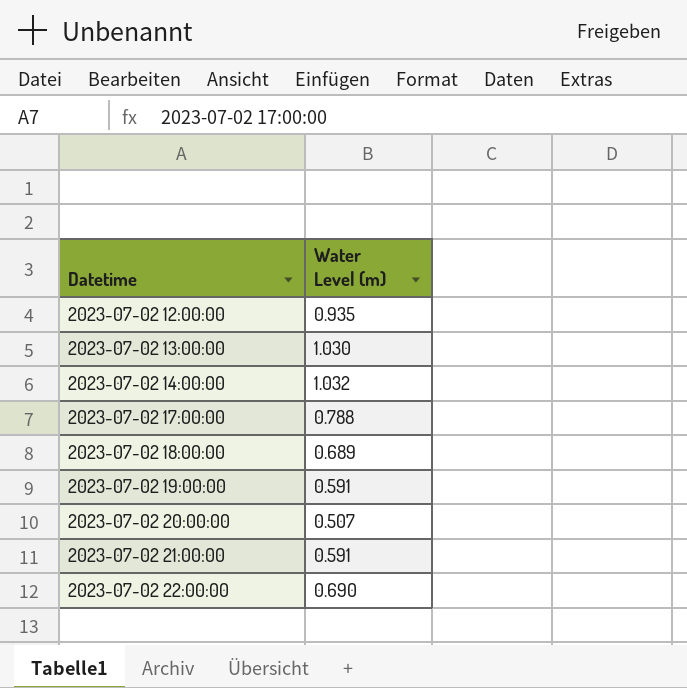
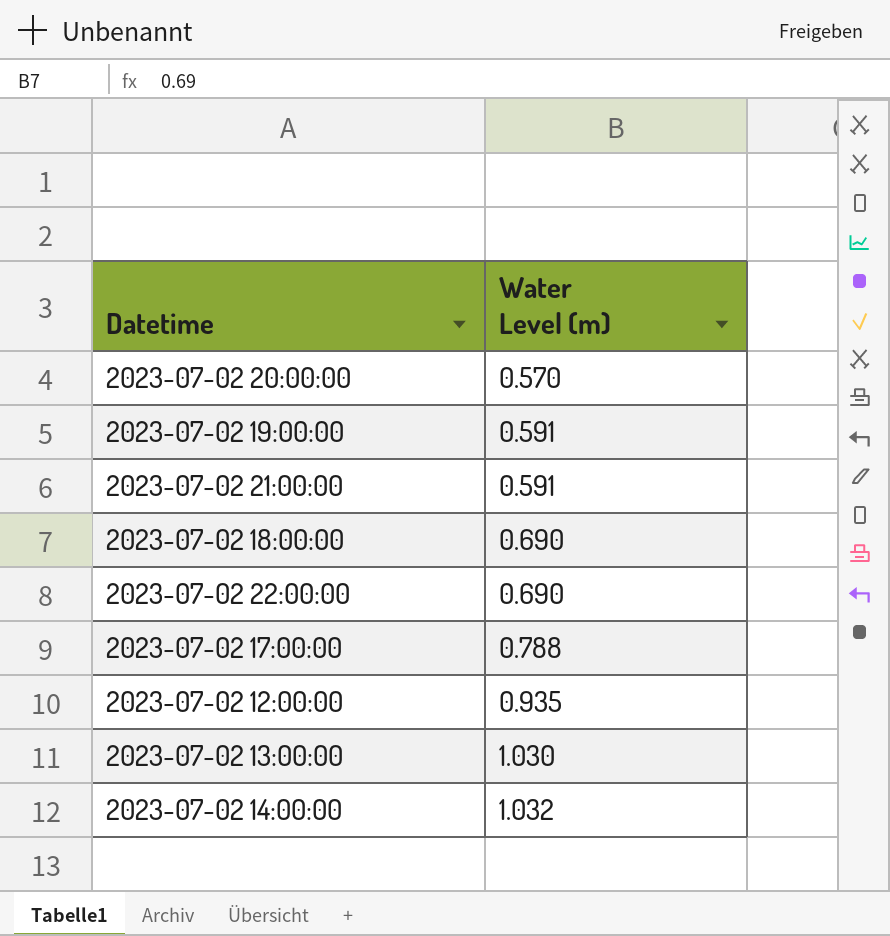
row order: Datetime ascending -> Water Level (m) ascending
2023-07-02 20:00:00 | Water Level (m): 0.507 -> 0.570
2023-07-02 18:00:00 | Water Level (m): 0.689 -> 0.690

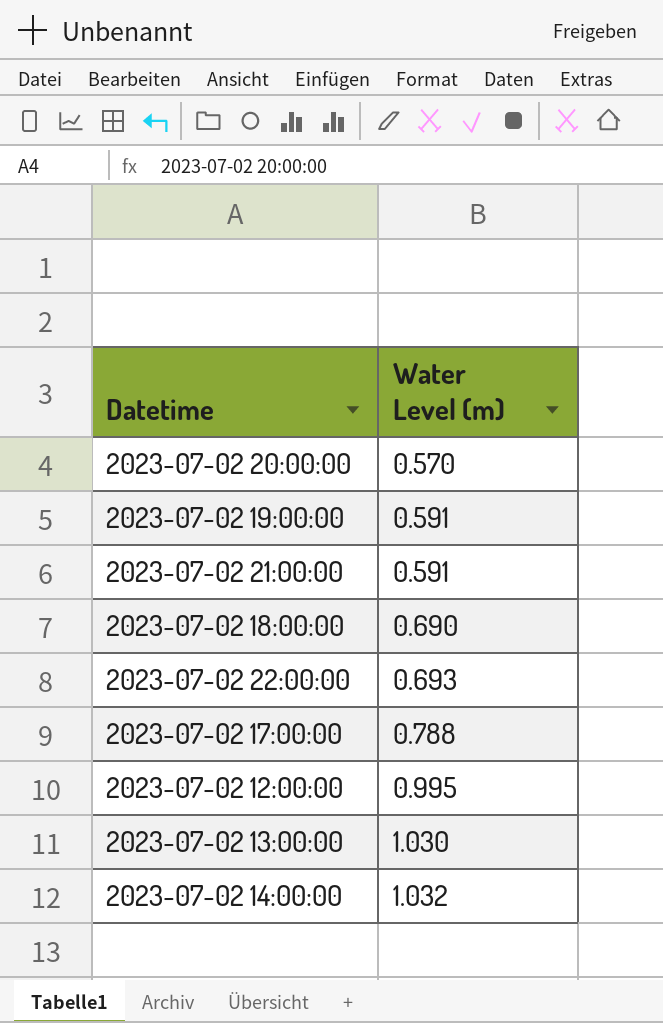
2023-07-02 22:00:00 | Water Level (m): 0.690 -> 0.693
2023-07-02 12:00:00 | Water Level (m): 0.935 -> 0.995

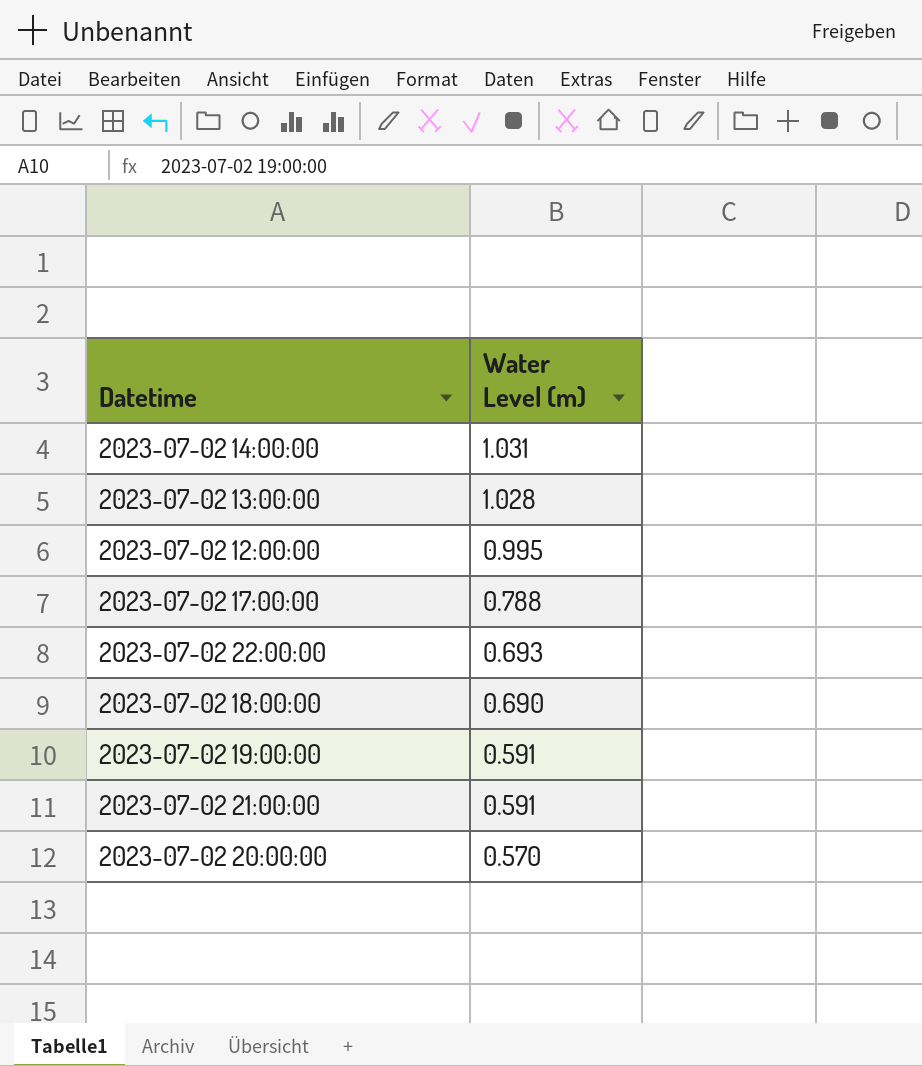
row order: Water Level (m) ascending -> Water Level (m) descending
2023-07-02 14:00:00 | Water Level (m): 1.032 -> 1.031
2023-07-02 13:00:00 | Water Level (m): 1.030 -> 1.028

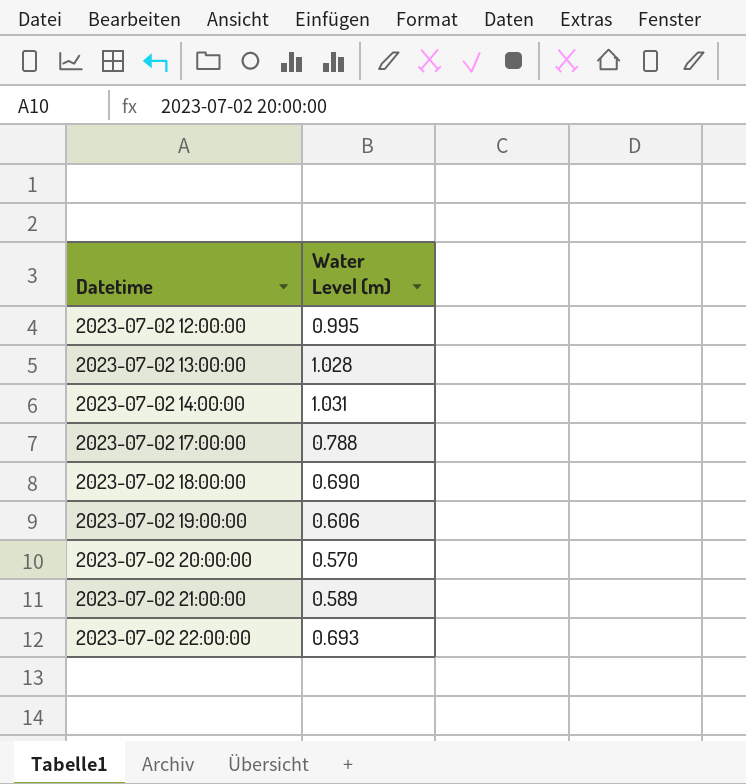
row order: Water Level (m) descending -> Datetime ascending
2023-07-02 19:00:00 | Water Level (m): 0.591 -> 0.606
2023-07-02 21:00:00 | Water Level (m): 0.591 -> 0.589

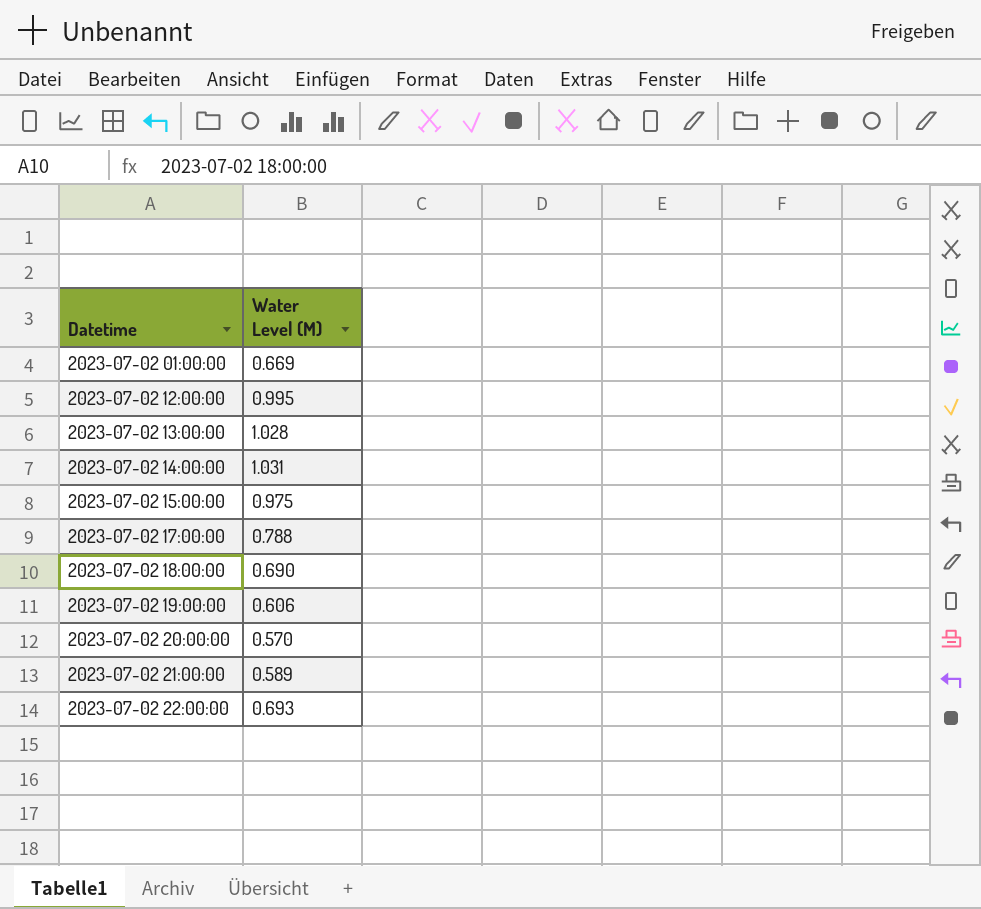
column name: Water Level (m) -> Water Level (M)
row 2023-07-02 01:00:00: none -> 0.669
row 2023-07-02 15:00:00: none -> 0.975

